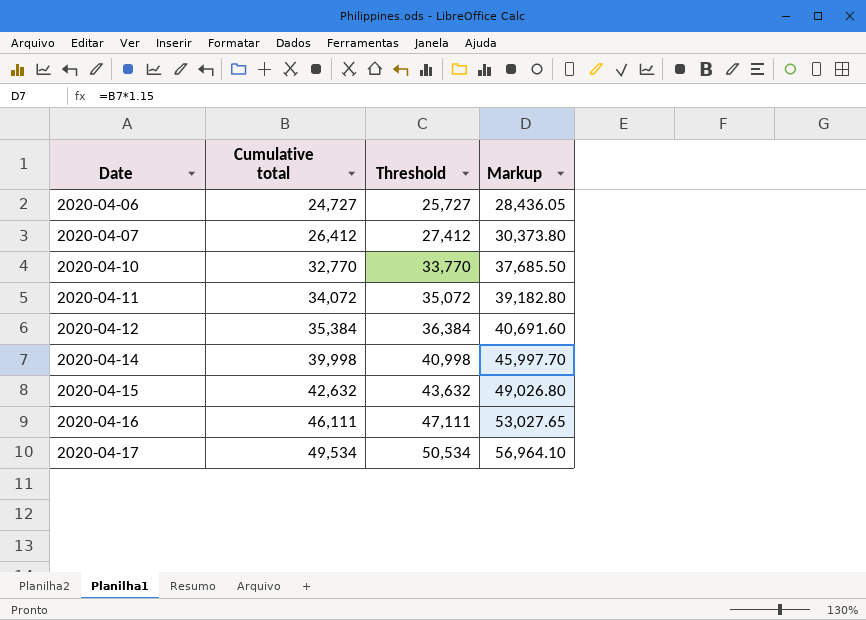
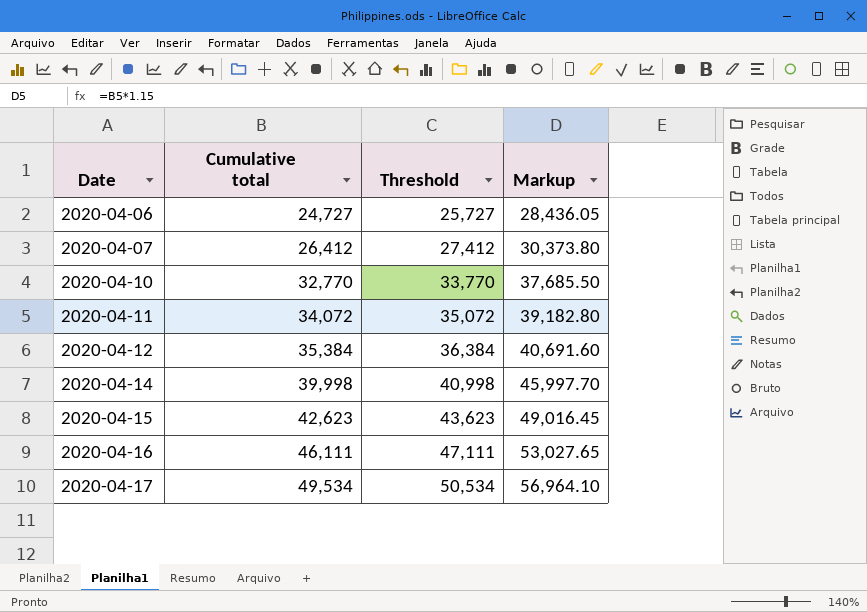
2020-04-15 | Cumulative total: 42,632 -> 42,623
2020-04-15 | Threshold: 43,632 -> 43,623
2020-04-15 | Markup: 49,026.80 -> 49,016.45

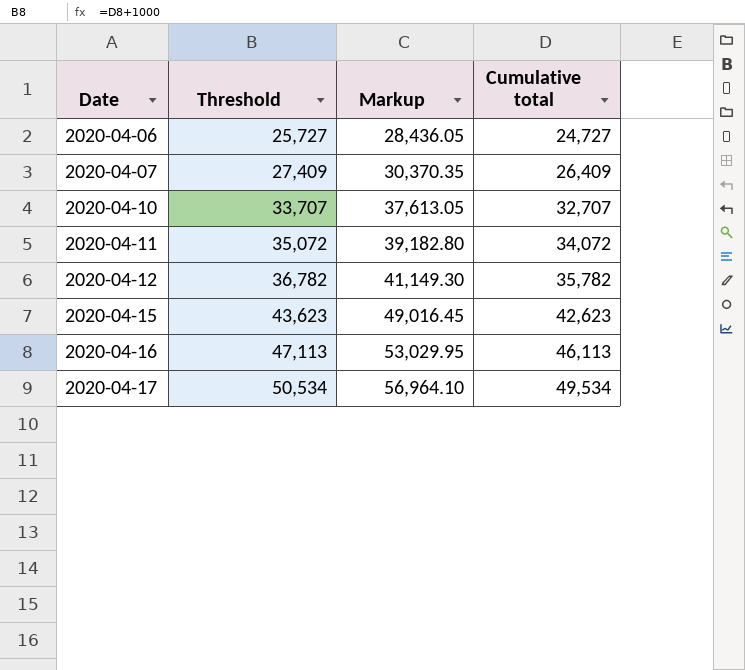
column Cumulative total | position: 2 -> 4
row 2020-04-14: 39,998 | 40,998 | 45,997.70 -> none
2020-04-07 | Threshold: 27,412 -> 27,409
2020-04-07 | Markup: 30,373.80 -> 30,370.35
2020-04-07 | Cumulative total: 26,412 -> 26,409
2020-04-10 | Threshold: 33,770 -> 33,707
2020-04-10 | Markup: 37,685.50 -> 37,613.05
2020-04-10 | Cumulative total: 32,770 -> 32,707
2020-04-12 | Threshold: 36,384 -> 36,782
2020-04-12 | Markup: 40,691.60 -> 41,149.30
2020-04-12 | Cumulative total: 35,384 -> 35,782
2020-04-16 | Threshold: 47,111 -> 47,113
2020-04-16 | Markup: 53,027.65 -> 53,029.95
2020-04-16 | Cumulative total: 46,111 -> 46,113

